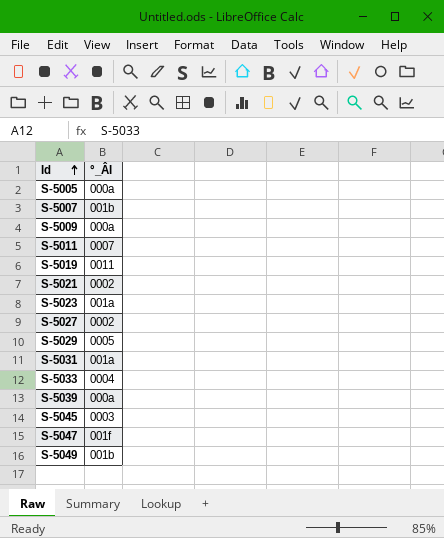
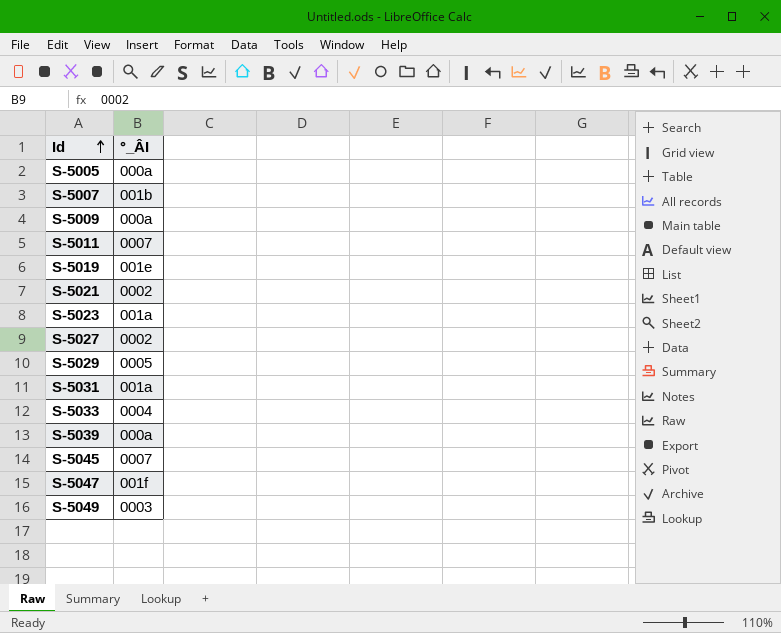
S-5019 | °_ÂI: 0011 -> 001e
S-5045 | °_ÂI: 0003 -> 0007
S-5049 | °_ÂI: 001b -> 0003

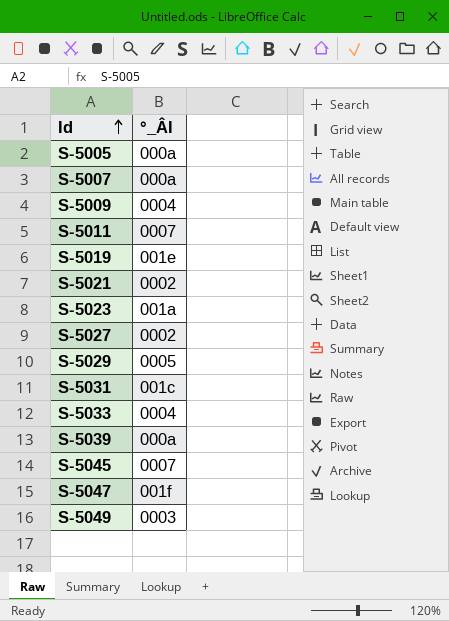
S-5007 | °_ÂI: 001b -> 000a
S-5009 | °_ÂI: 000a -> 0004
S-5031 | °_ÂI: 001a -> 001c

